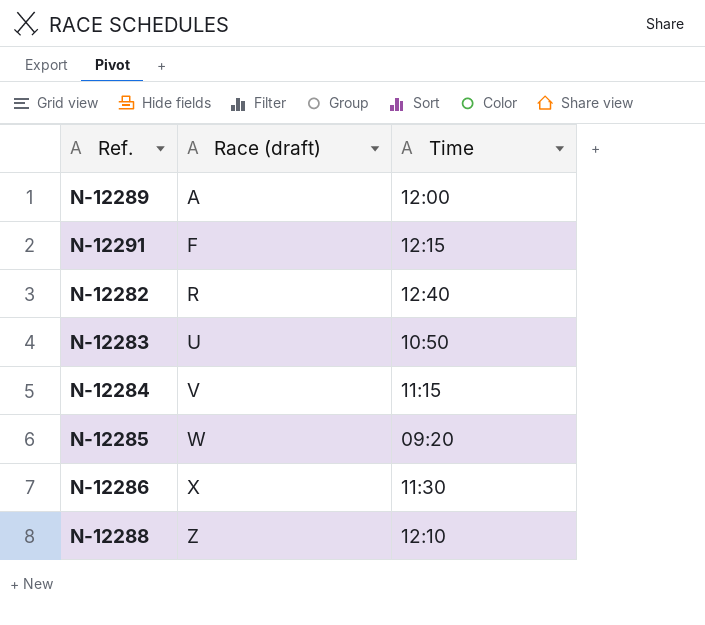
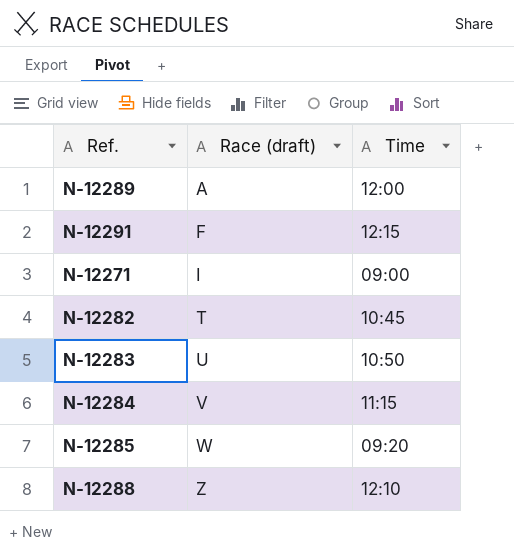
row N-12286: X | 11:30 -> none
row N-12271: none -> I | 09:00
N-12282 | Race (draft): R -> T
N-12282 | Time: 12:40 -> 10:45

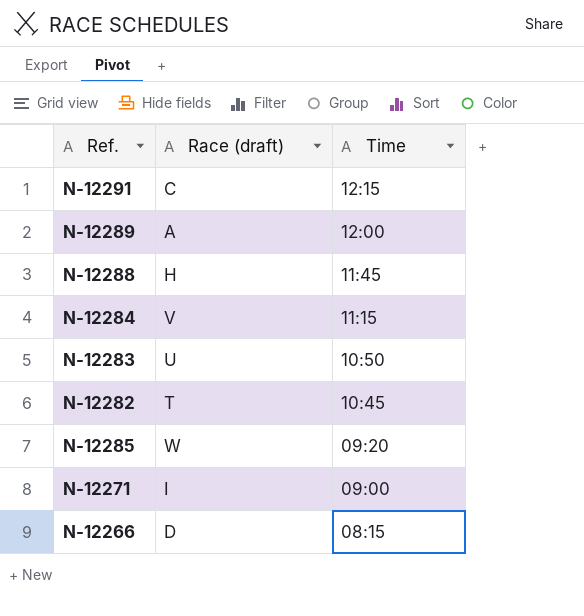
row order: Race (draft) ascending -> Time descending
N-12291 | Race (draft): F -> C
N-12288 | Race (draft): Z -> H
N-12288 | Time: 12:10 -> 11:45
row N-12266: none -> D | 08:15

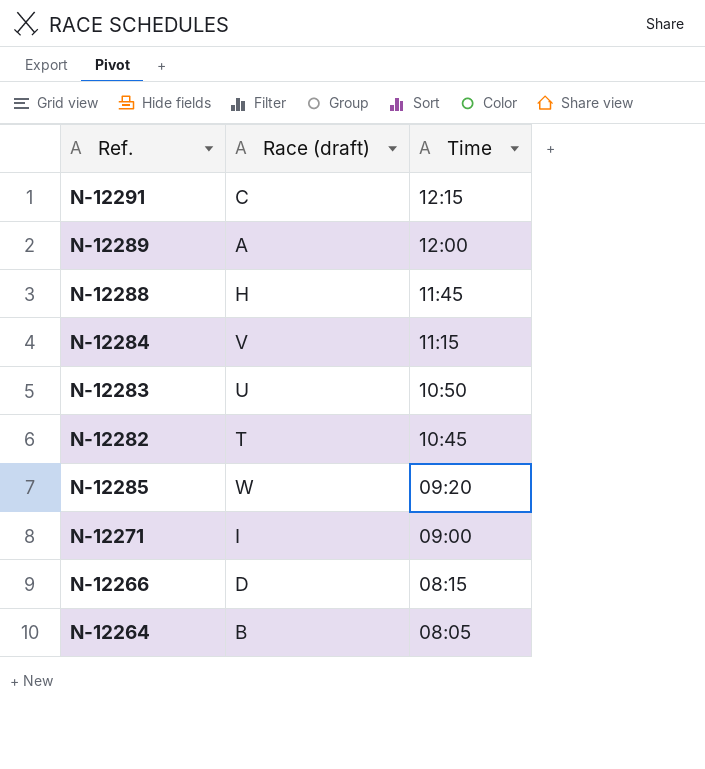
row N-12264: none -> B | 08:05

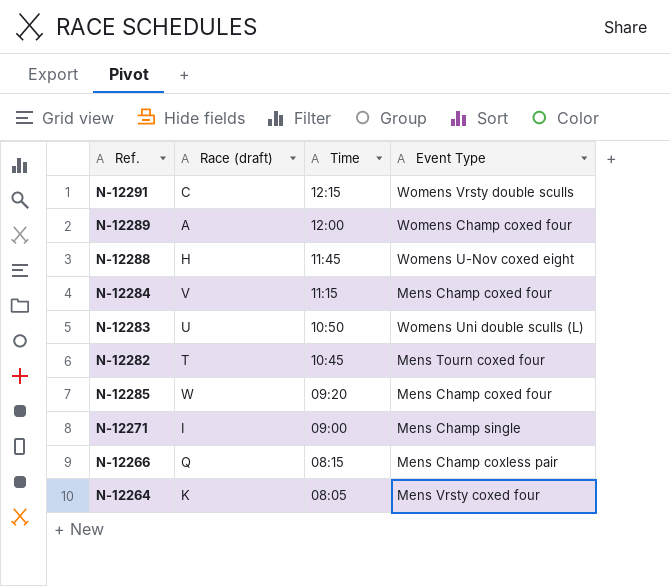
column Event Type | position: none -> 4
N-12266 | Race (draft): D -> Q
N-12264 | Race (draft): B -> K

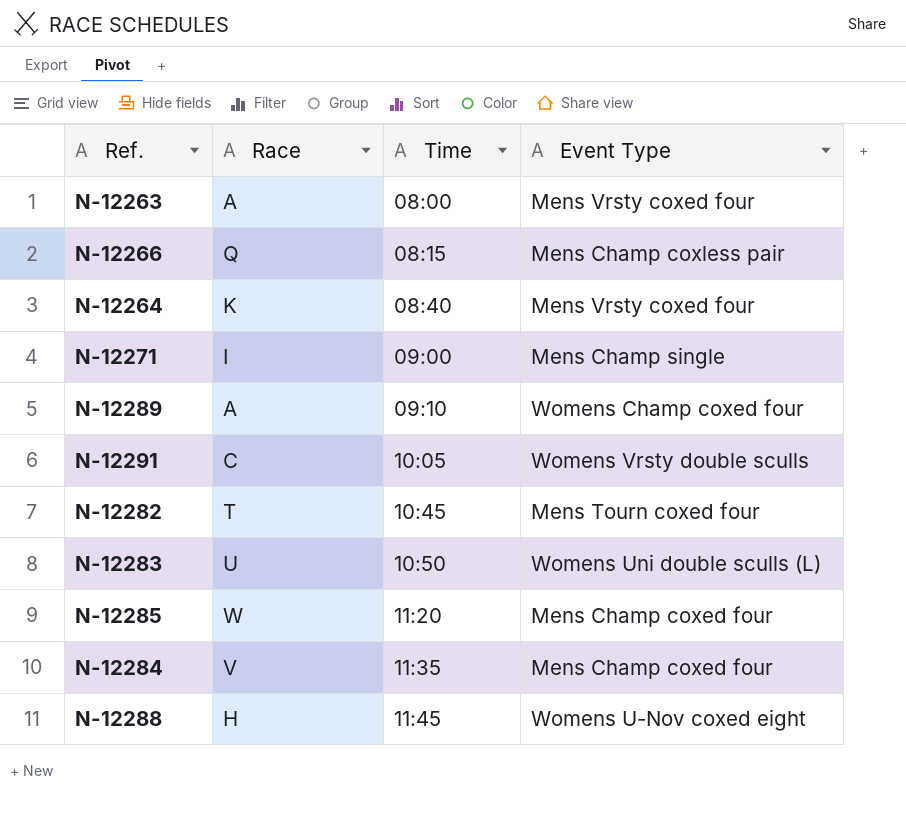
row order: Time descending -> Time ascending
column name: Race (draft) -> Race
row N-12263: none -> A | 08:00 | Mens Vrsty coxed four
N-12264 | Time: 08:05 -> 08:40
N-12289 | Time: 12:00 -> 09:10
N-12291 | Time: 12:15 -> 10:05
N-12285 | Time: 09:20 -> 11:20
N-12284 | Time: 11:15 -> 11:35

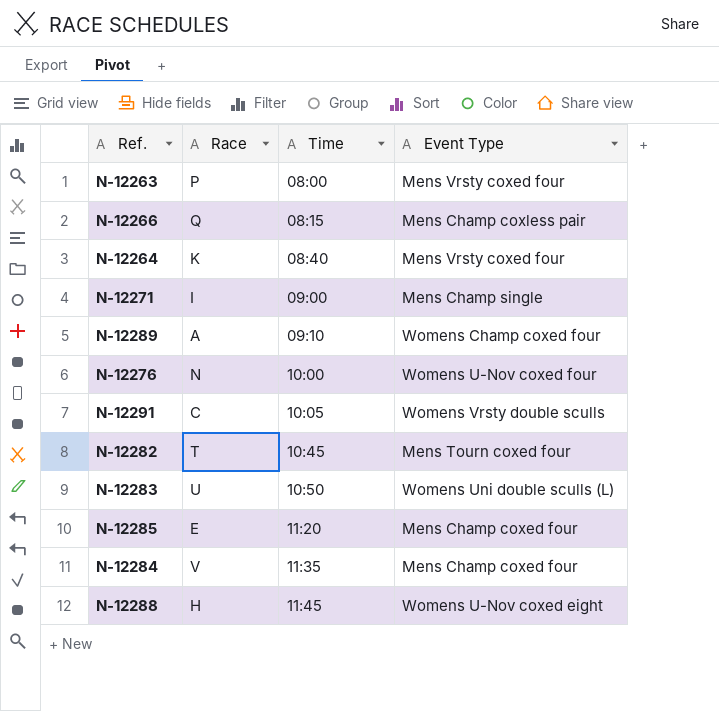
N-12263 | Race: A -> P
row N-12276: none -> N | 10:00 | Womens U-Nov coxed four
N-12285 | Race: W -> E

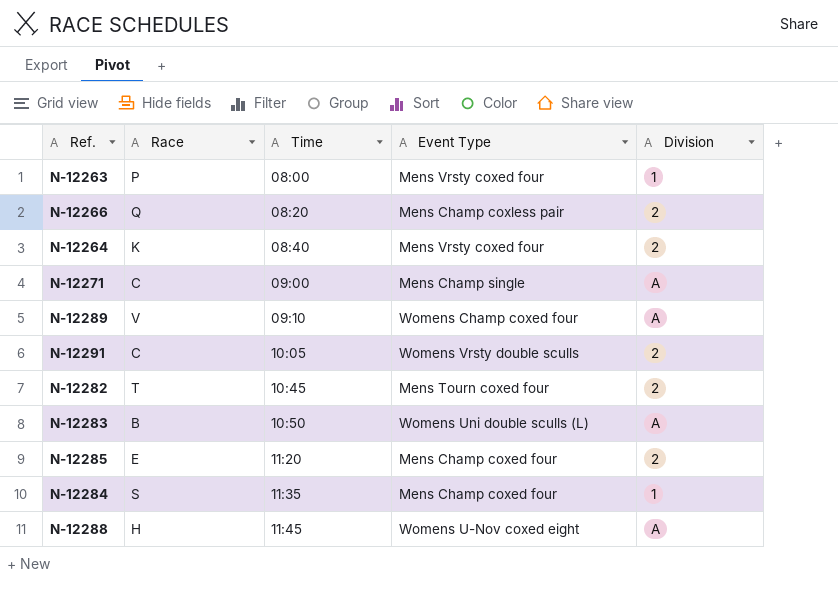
column Division | position: none -> 5
row N-12276: N | 10:00 | Womens U-Nov coxed four -> none
N-12266 | Time: 08:15 -> 08:20
N-12271 | Race: I -> C
N-12289 | Race: A -> V
N-12283 | Race: U -> B
N-12284 | Race: V -> S

